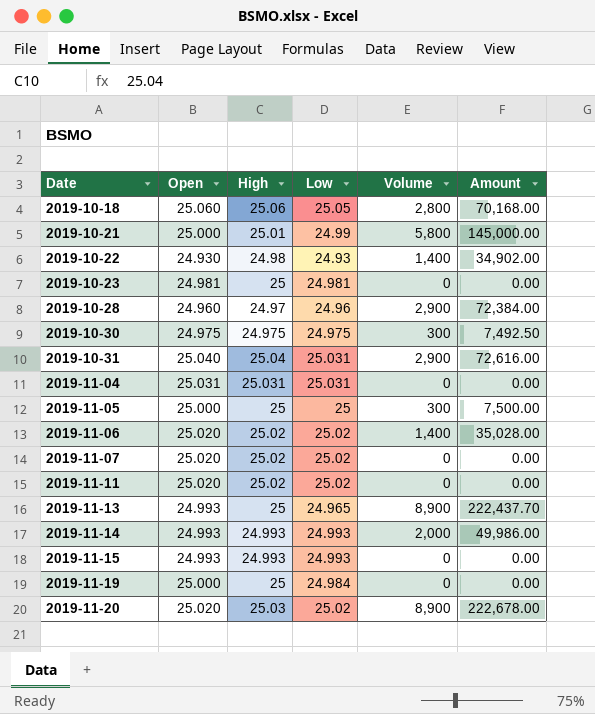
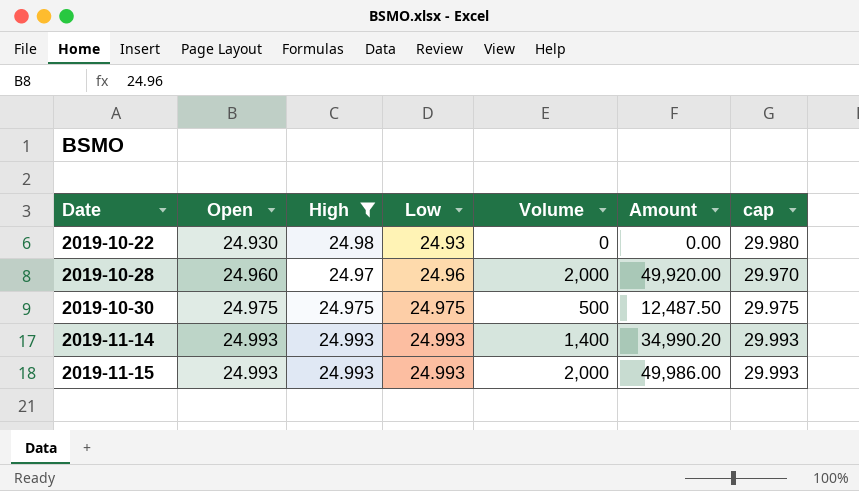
filter: none -> High <= 24.993
column cap | formula: none -> [High] + 5
2019-10-22 | Volume: 1,400 -> 0
2019-10-22 | Amount: 34,902.00 -> 0.00
2019-10-28 | Volume: 2,900 -> 2,000
2019-10-28 | Amount: 72,384.00 -> 49,920.00
2019-10-30 | Volume: 300 -> 500
2019-10-30 | Amount: 7,492.50 -> 12,487.50
2019-11-14 | Volume: 2,000 -> 1,400
2019-11-14 | Amount: 49,986.00 -> 34,990.20
2019-11-15 | Volume: 0 -> 2,000
2019-11-15 | Amount: 0.00 -> 49,986.00

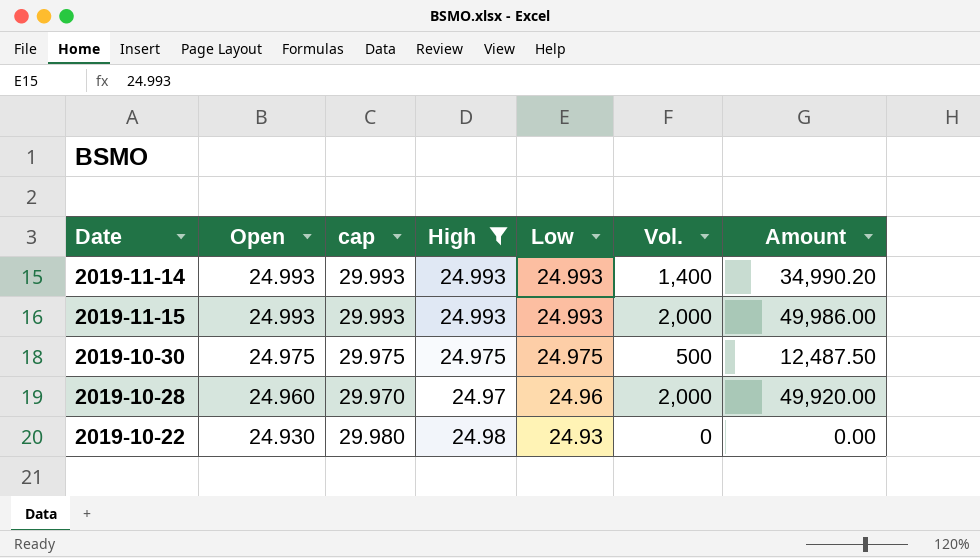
row order: Date ascending -> Open descending
column cap | position: 7 -> 3
column name: Volume -> Vol.

